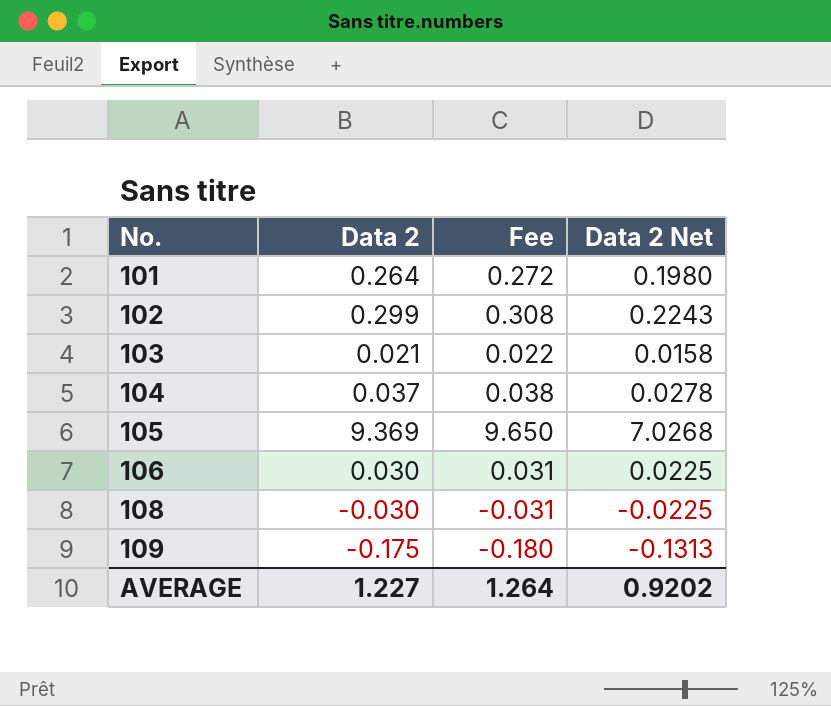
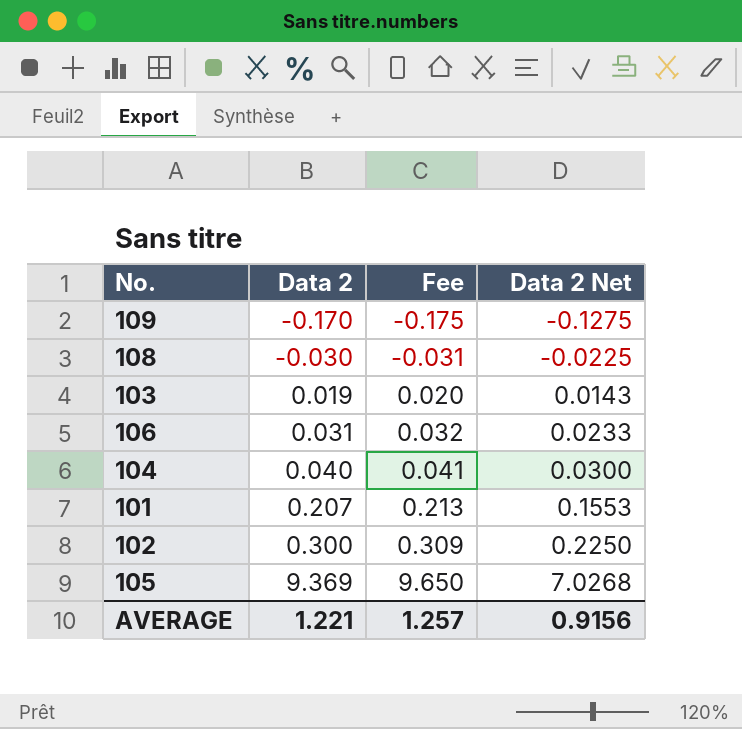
row order: No. ascending -> Data 2 ascending
109 | Data 2: -0.175 -> -0.170
109 | Fee: -0.180 -> -0.175
109 | Data 2 Net: -0.1313 -> -0.1275
103 | Data 2: 0.021 -> 0.019
103 | Fee: 0.022 -> 0.020
103 | Data 2 Net: 0.0158 -> 0.0143
106 | Data 2: 0.030 -> 0.031
106 | Fee: 0.031 -> 0.032
106 | Data 2 Net: 0.0225 -> 0.0233
104 | Data 2: 0.037 -> 0.040
104 | Fee: 0.038 -> 0.041
104 | Data 2 Net: 0.0278 -> 0.0300
101 | Data 2: 0.264 -> 0.207
101 | Fee: 0.272 -> 0.213
101 | Data 2 Net: 0.1980 -> 0.1553
102 | Data 2: 0.299 -> 0.300
102 | Fee: 0.308 -> 0.309
102 | Data 2 Net: 0.2243 -> 0.2250
AVERAGE | Data 2: 1.227 -> 1.221
AVERAGE | Fee: 1.264 -> 1.257
AVERAGE | Data 2 Net: 0.9202 -> 0.9156

